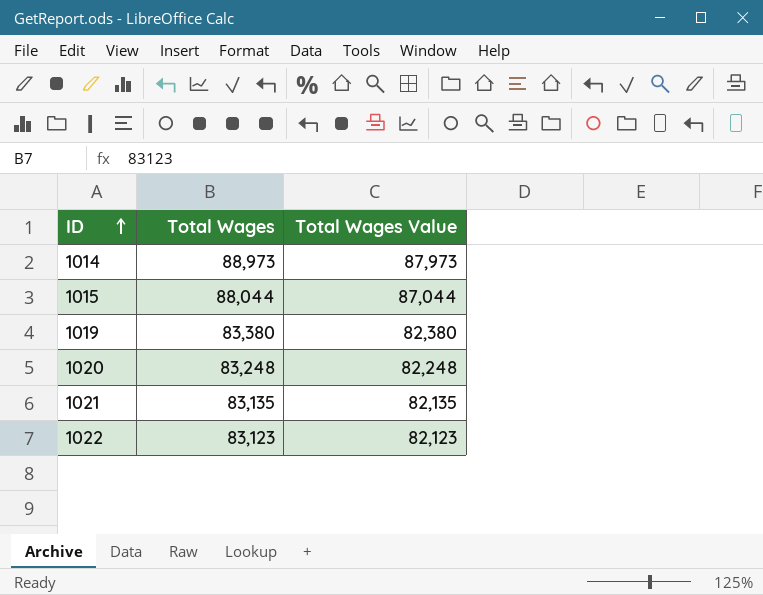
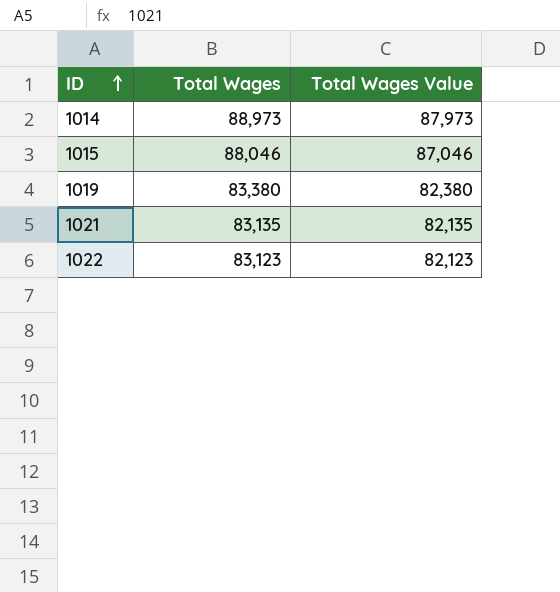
row 1020: 83,248 | 82,248 -> none
1015 | Total Wages: 88,044 -> 88,046
1015 | Total Wages Value: 87,044 -> 87,046

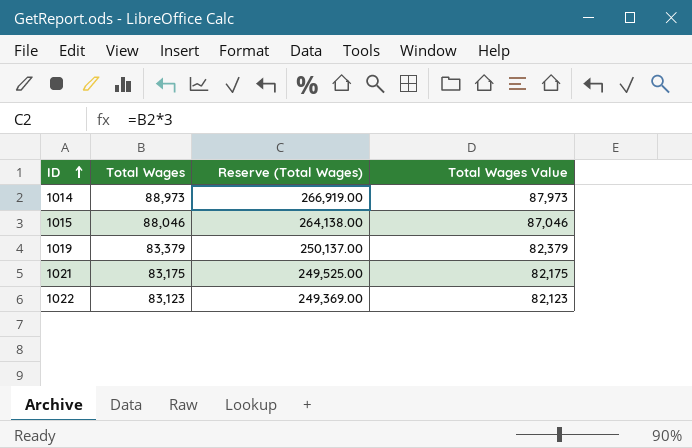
column Reserve (Total Wages) | formula: none -> [Total Wages] * 3
1019 | Total Wages: 83,380 -> 83,379
1019 | Total Wages Value: 82,380 -> 82,379
1021 | Total Wages: 83,135 -> 83,175
1021 | Total Wages Value: 82,135 -> 82,175

